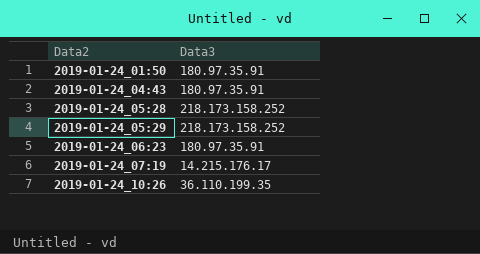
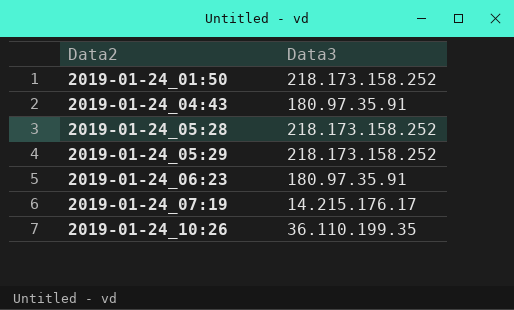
2019-01-24_01:50 | Data3: 180.97.35.91 -> 218.173.158.252

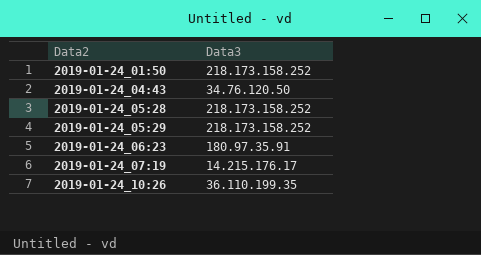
2019-01-24_04:43 | Data3: 180.97.35.91 -> 34.76.120.50

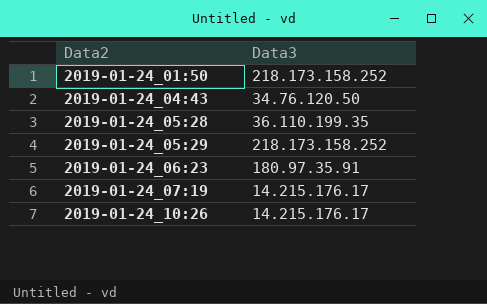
2019-01-24_05:28 | Data3: 218.173.158.252 -> 36.110.199.35
2019-01-24_10:26 | Data3: 36.110.199.35 -> 14.215.176.17

